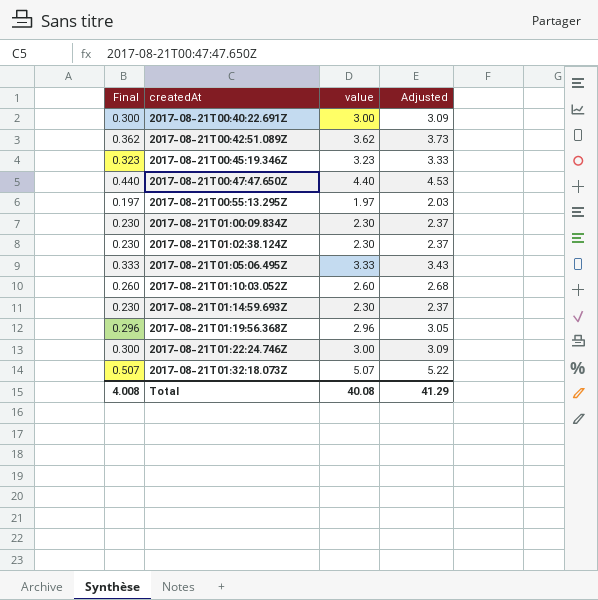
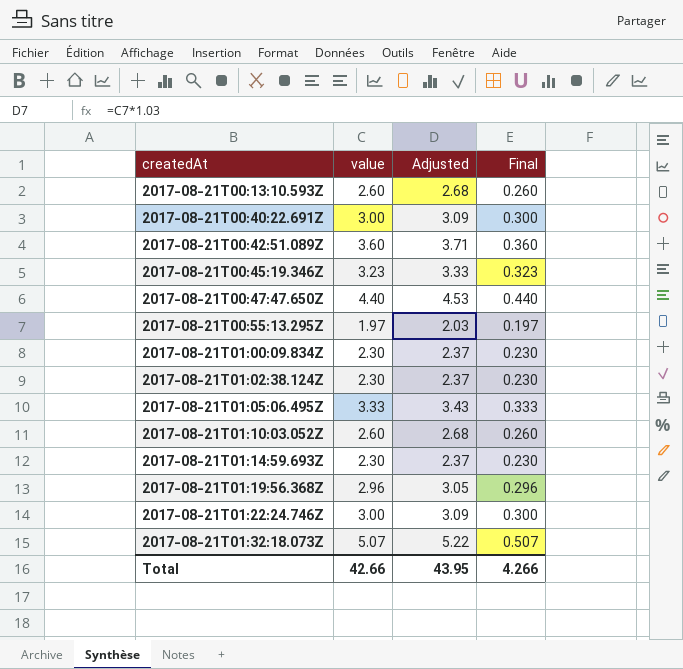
column Final | position: 1 -> 4
row 2017-08-21T00:13:10.593Z: none -> 2.60 | 2.68 | 0.260
2017-08-21T00:42:51.089Z | value: 3.62 -> 3.60
2017-08-21T00:42:51.089Z | Adjusted: 3.73 -> 3.71
2017-08-21T00:42:51.089Z | Final: 0.362 -> 0.360
Total | value: 40.08 -> 42.66
Total | Adjusted: 41.29 -> 43.95
Total | Final: 4.008 -> 4.266

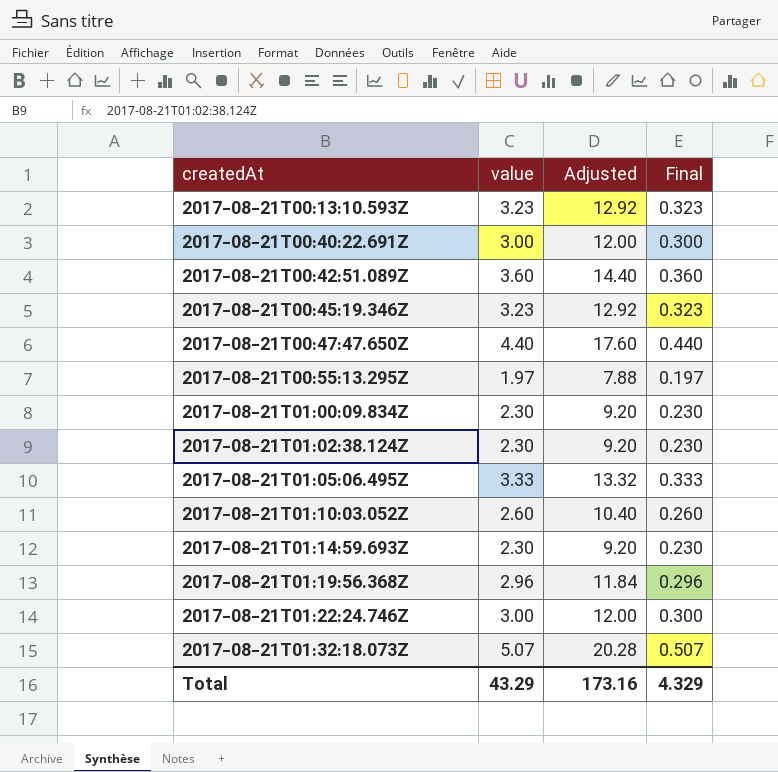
column Adjusted | formula: [value] * 1.03 -> [value] * 4
2017-08-21T00:13:10.593Z | value: 2.60 -> 3.23
2017-08-21T00:13:10.593Z | Final: 0.260 -> 0.323
Total | value: 42.66 -> 43.29
Total | Adjusted: 43.95 -> 173.16
Total | Final: 4.266 -> 4.329

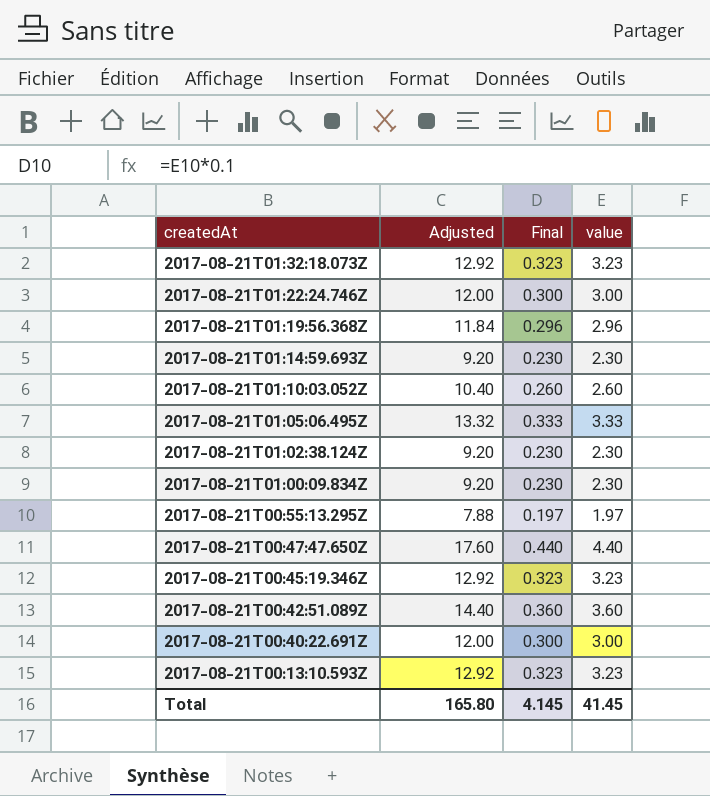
row order: createdAt ascending -> createdAt descending
column value | position: 2 -> 4
2017-08-21T01:32:18.073Z | Adjusted: 20.28 -> 12.92
2017-08-21T01:32:18.073Z | Final: 0.507 -> 0.323
2017-08-21T01:32:18.073Z | value: 5.07 -> 3.23
Total | Adjusted: 173.16 -> 165.80
Total | Final: 4.329 -> 4.145
Total | value: 43.29 -> 41.45

